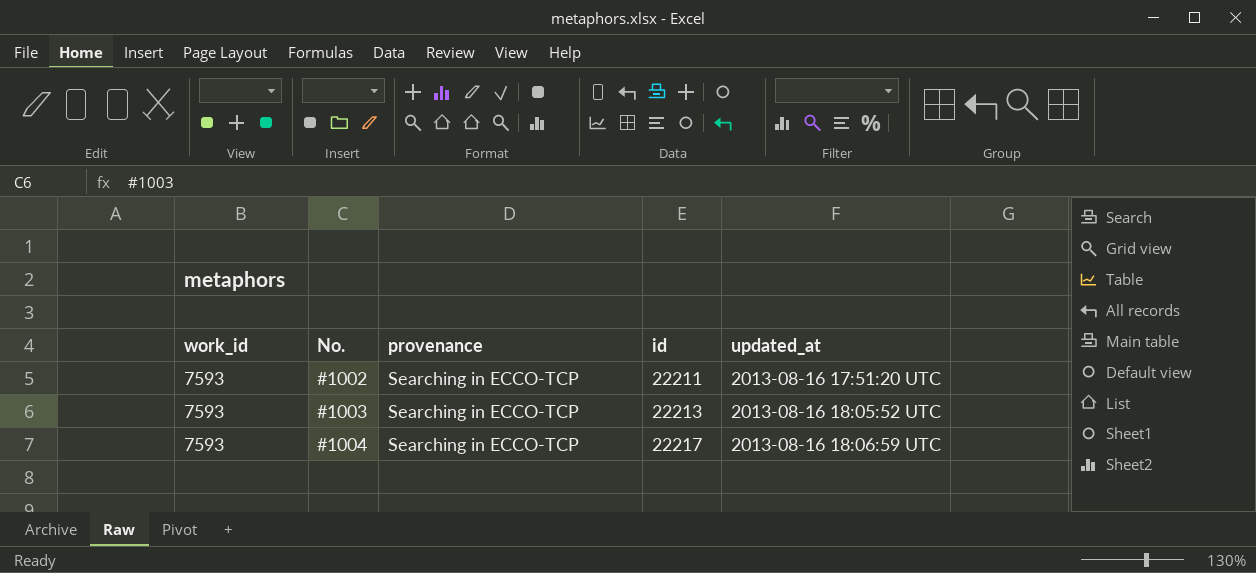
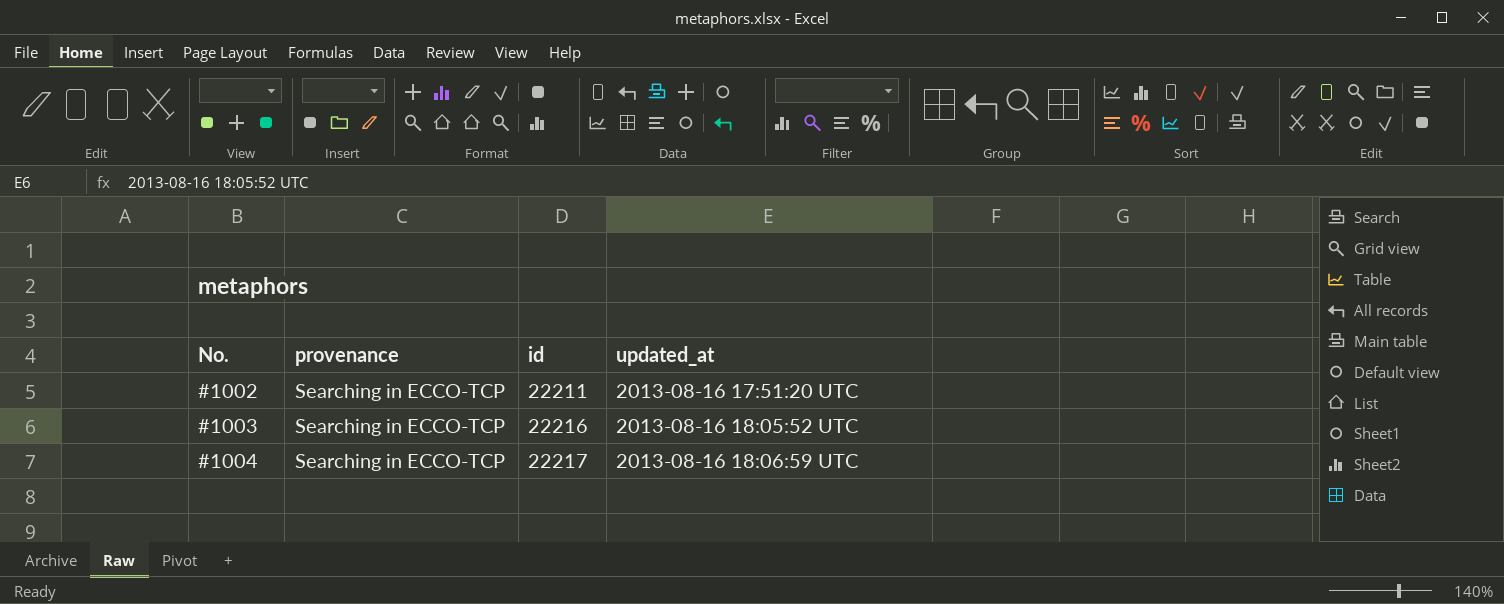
column work_id | position: 1 -> none
#1003 | id: 22213 -> 22216

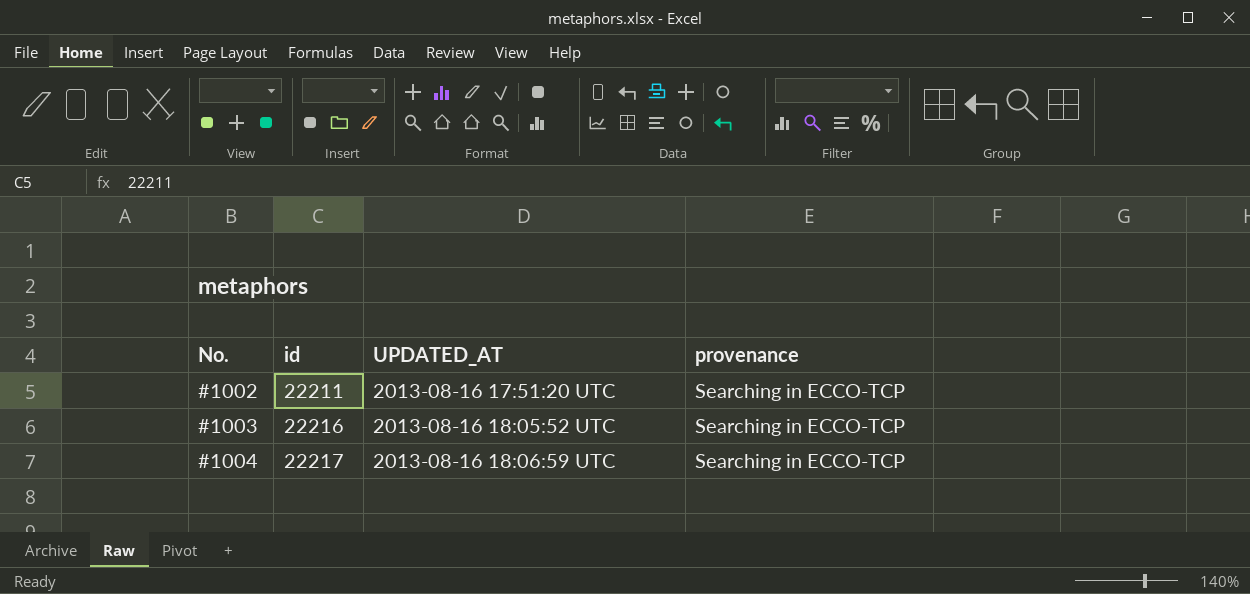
column name: updated_at -> UPDATED_AT
column provenance | position: 2 -> 4

